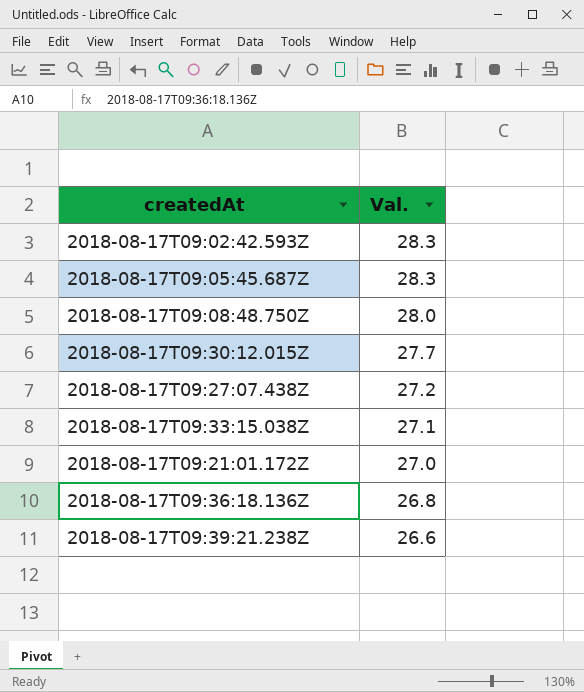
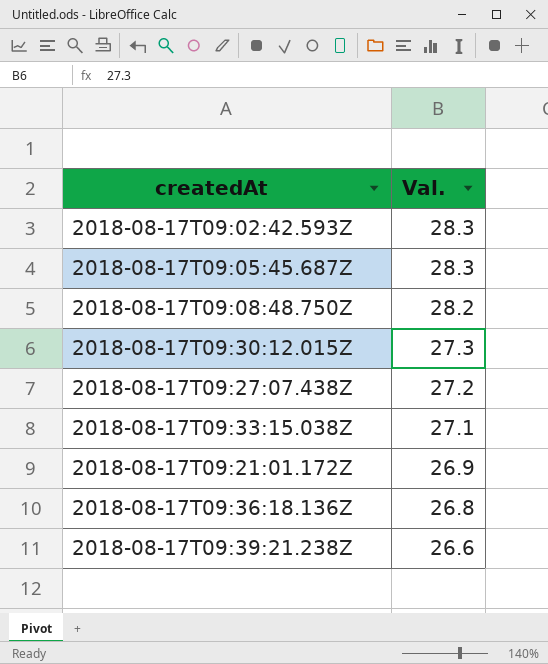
2018-08-17T09:08:48.750Z | Val.: 28.0 -> 28.2
2018-08-17T09:30:12.015Z | Val.: 27.7 -> 27.3
2018-08-17T09:21:01.172Z | Val.: 27.0 -> 26.9

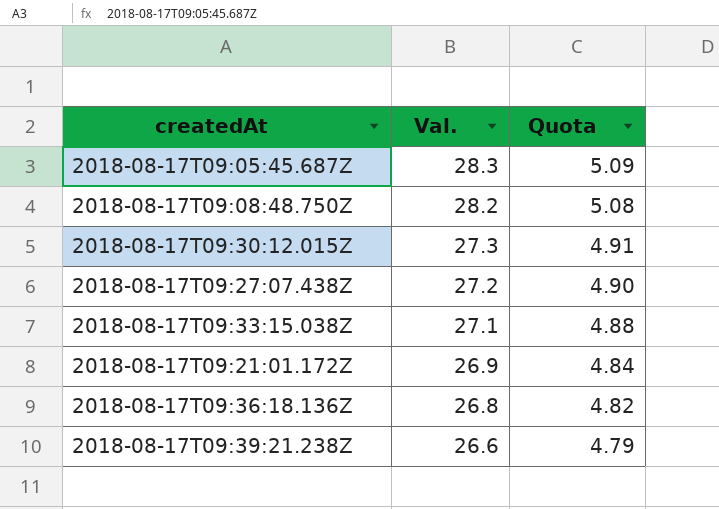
column Quota | formula: none -> [Val.] * 0.18
row 2018-08-17T09:02:42.593Z: 28.3 -> none

